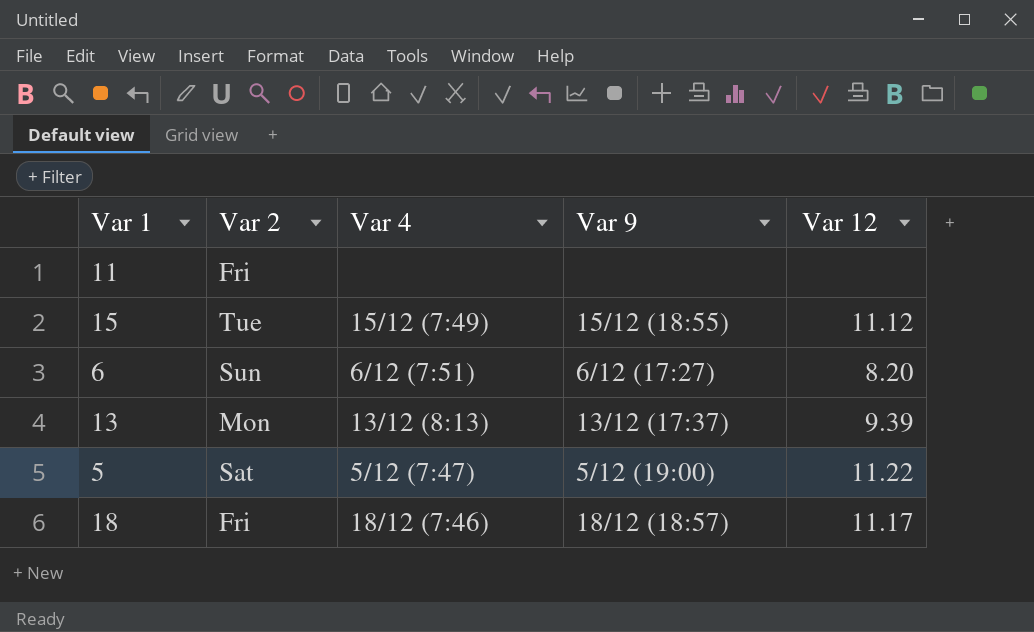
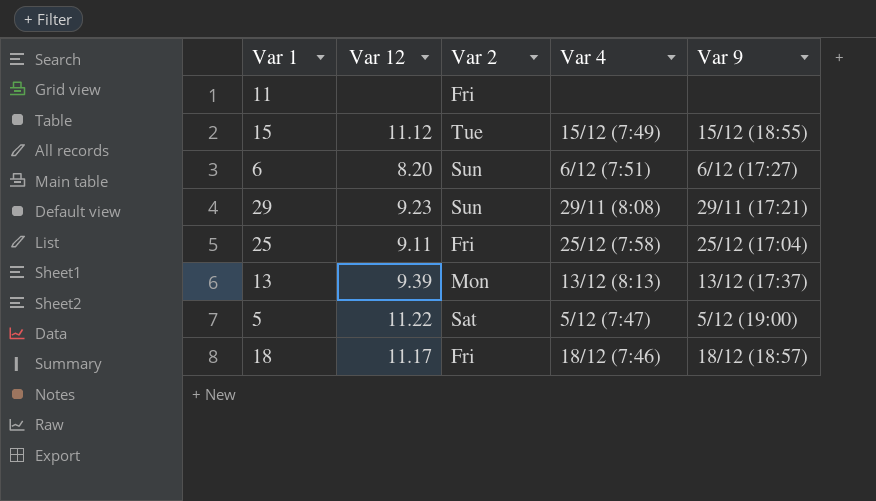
column Var 12 | position: 5 -> 2
row 29: none -> 9.23 | Sun | 29/11 (8:08) | 29/11 (17:21)
row 25: none -> 9.11 | Fri | 25/12 (7:58) | 25/12 (17:04)

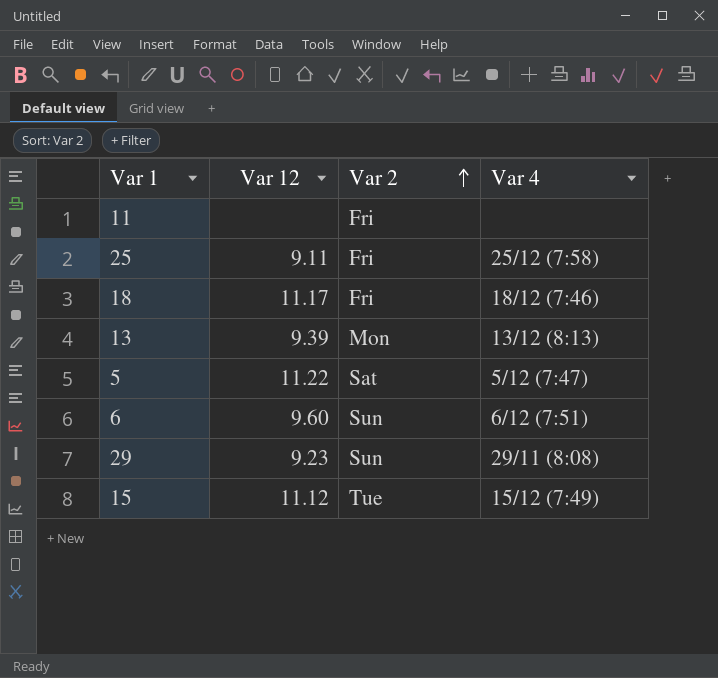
row order: none -> Var 2 ascending
column Var 9 | position: 5 -> none
6 | Var 12: 8.20 -> 9.60

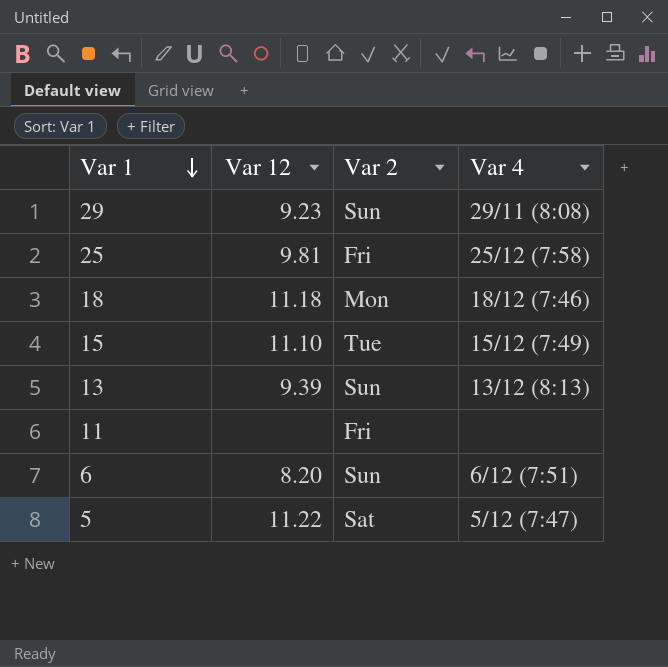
row order: Var 2 ascending -> Var 1 descending
25 | Var 12: 9.11 -> 9.81
18 | Var 12: 11.17 -> 11.18
18 | Var 2: Fri -> Mon
15 | Var 12: 11.12 -> 11.10
13 | Var 2: Mon -> Sun
6 | Var 12: 9.60 -> 8.20

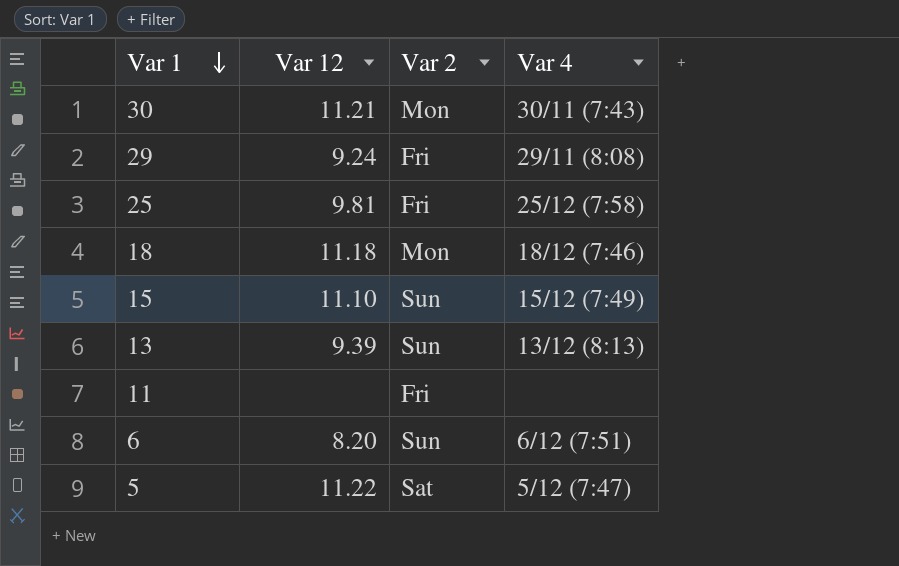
row 30: none -> 11.21 | Mon | 30/11 (7:43)
29 | Var 12: 9.23 -> 9.24
29 | Var 2: Sun -> Fri
15 | Var 2: Tue -> Sun

